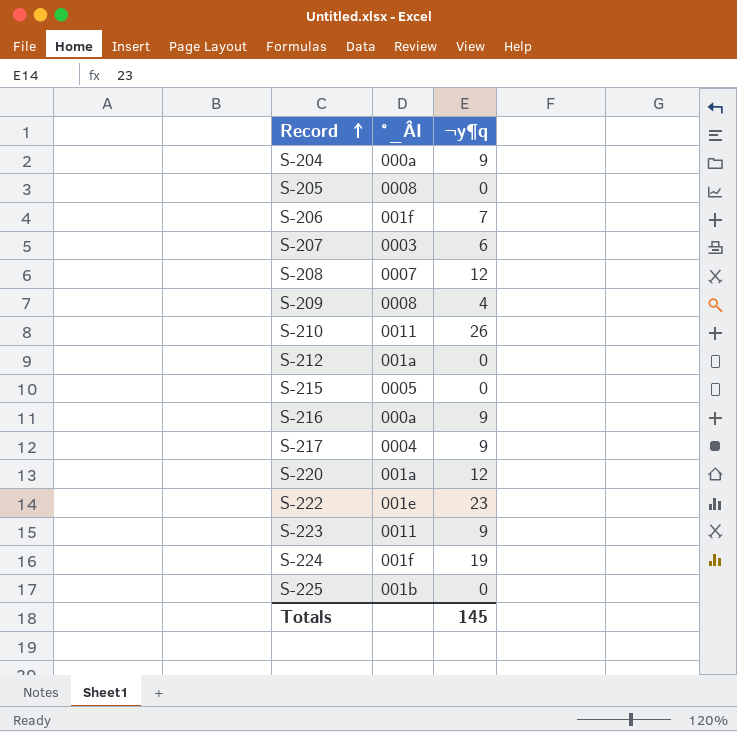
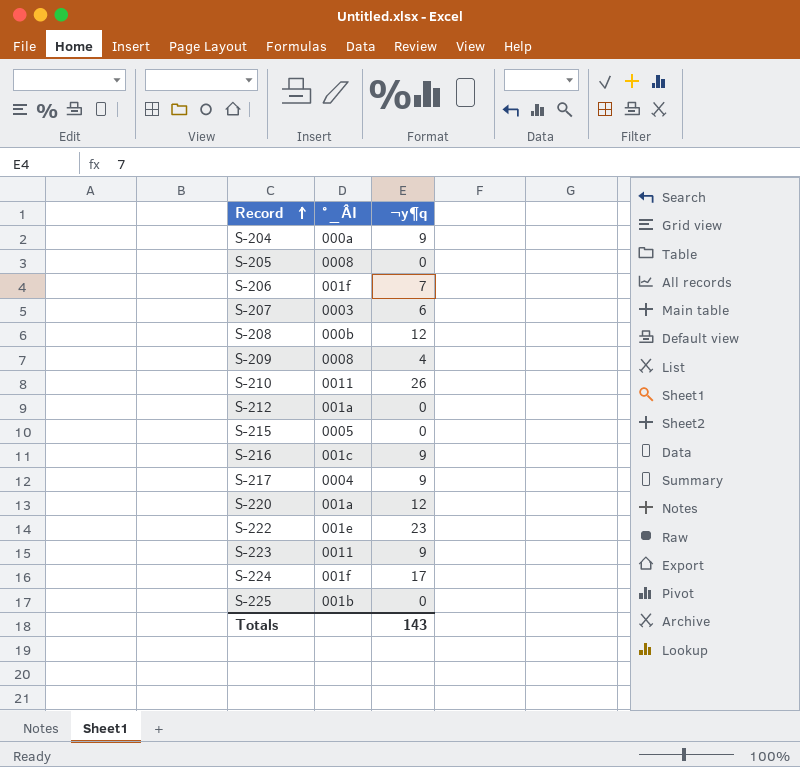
S-208 | °_ÂI: 0007 -> 000b
S-216 | °_ÂI: 000a -> 001c
S-224 | ¬y¶q: 19 -> 17
Totals | ¬y¶q: 145 -> 143

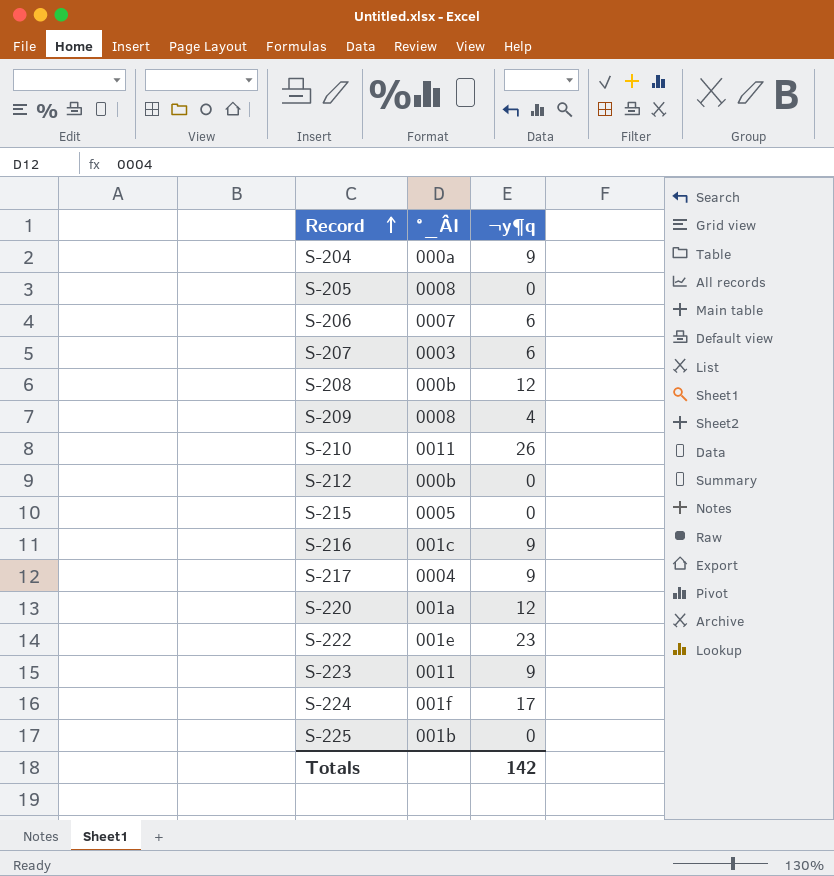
S-206 | °_ÂI: 001f -> 0007
S-206 | ¬y¶q: 7 -> 6
S-212 | °_ÂI: 001a -> 000b
Totals | ¬y¶q: 143 -> 142

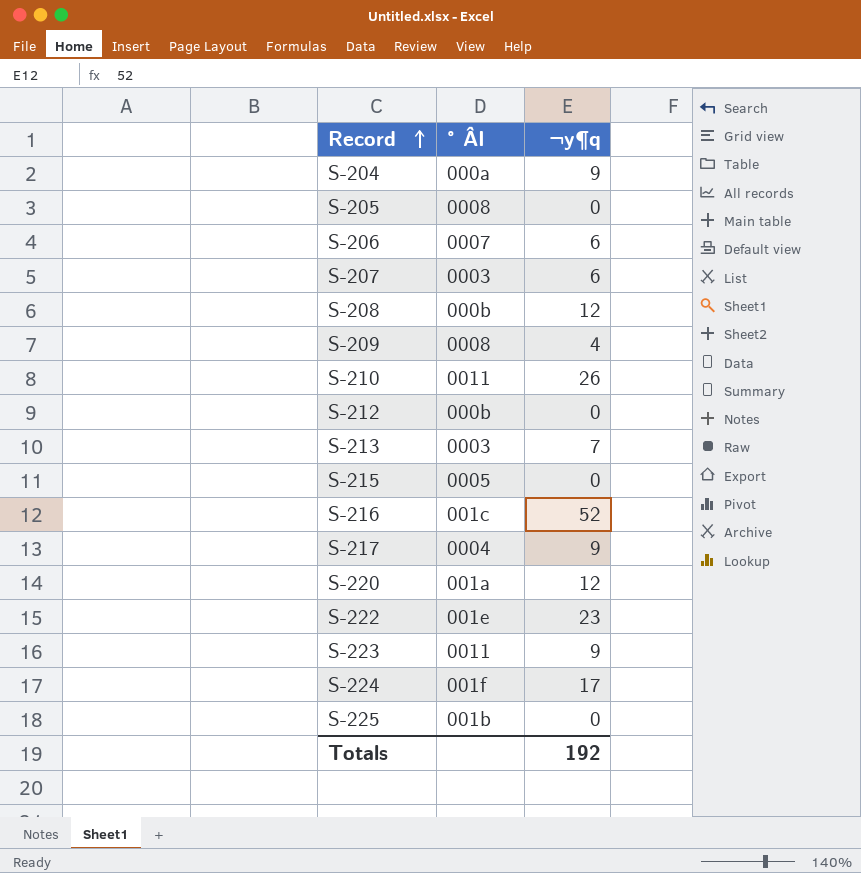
column name: °_ÂI -> ° ÂI
row S-213: none -> 0003 | 7
S-216 | ¬y¶q: 9 -> 52
Totals | ¬y¶q: 142 -> 192

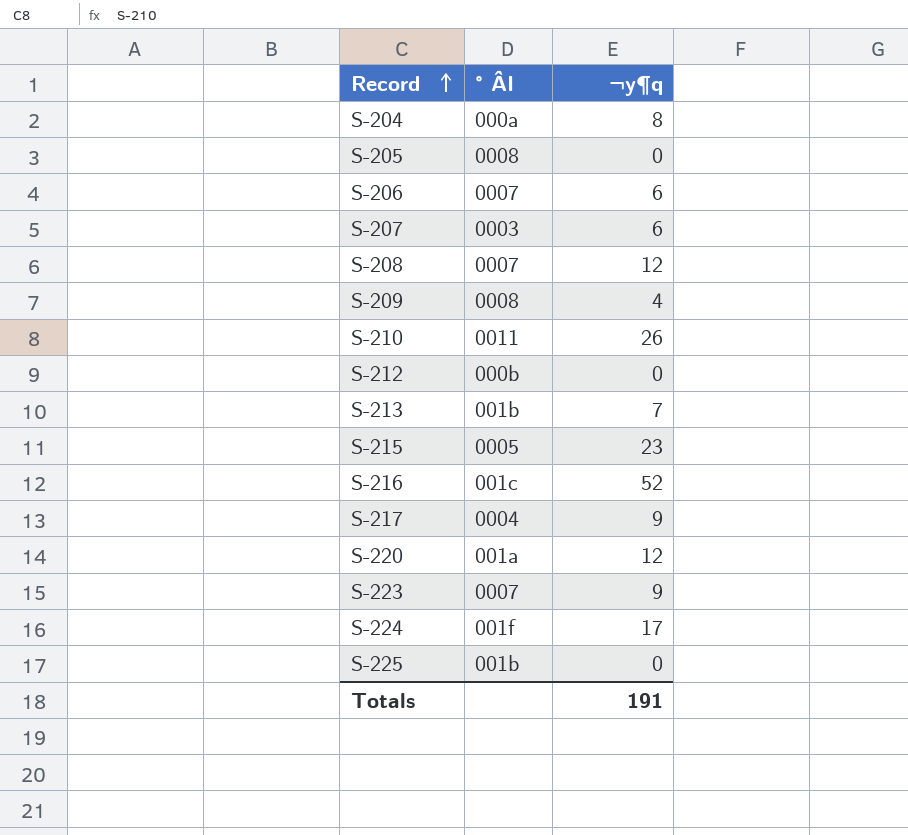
row S-222: 001e | 23 -> none
S-204 | ¬y¶q: 9 -> 8
S-208 | ° ÂI: 000b -> 0007
S-213 | ° ÂI: 0003 -> 001b
S-215 | ¬y¶q: 0 -> 23
S-223 | ° ÂI: 0011 -> 0007
Totals | ¬y¶q: 192 -> 191

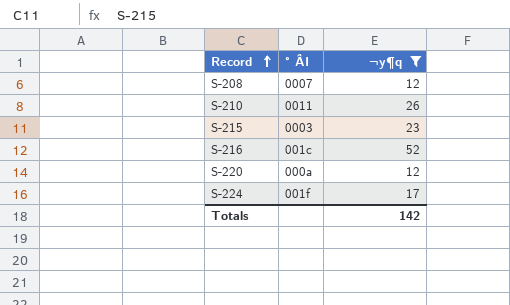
filter: none -> ¬y¶q >= 12
S-215 | ° ÂI: 0005 -> 0003
S-220 | ° ÂI: 001a -> 000a
Totals | ¬y¶q: 191 -> 142

